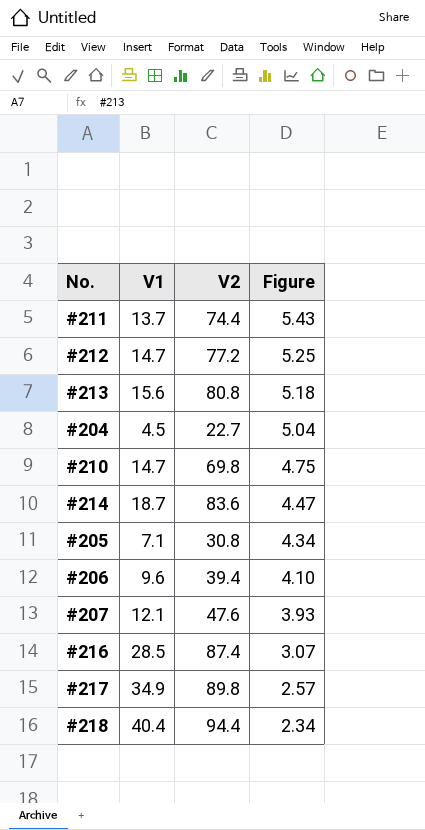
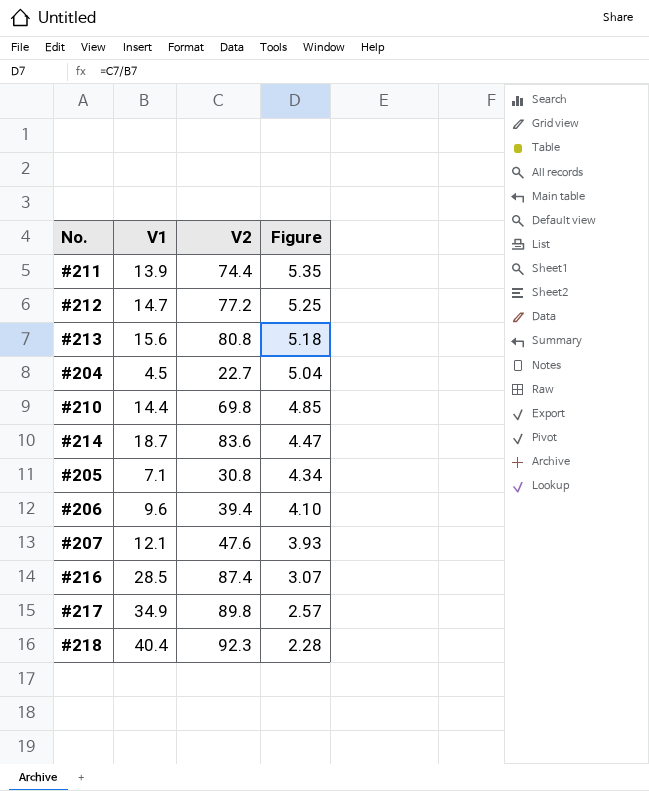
#211 | V1: 13.7 -> 13.9
#211 | Figure: 5.43 -> 5.35
#210 | V1: 14.7 -> 14.4
#210 | Figure: 4.75 -> 4.85
#218 | V2: 94.4 -> 92.3
#218 | Figure: 2.34 -> 2.28

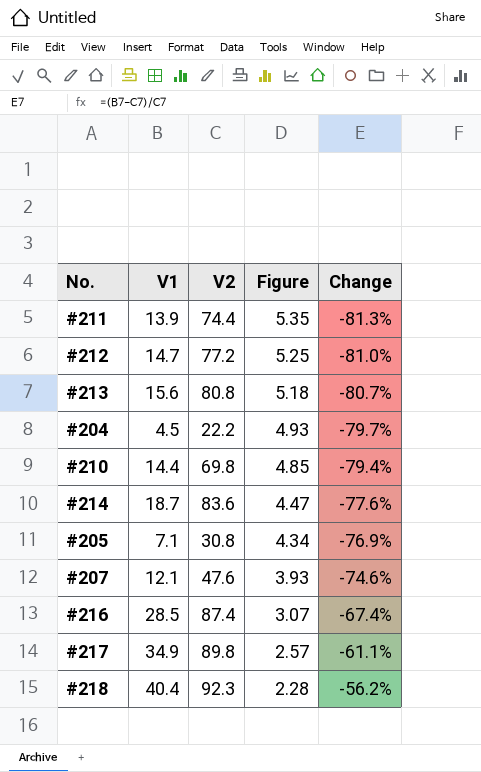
column Change | formula: none -> ([V1] - [V2]) / [V2]
row #206: 9.6 | 39.4 | 4.10 -> none
#204 | V2: 22.7 -> 22.2
#204 | Figure: 5.04 -> 4.93

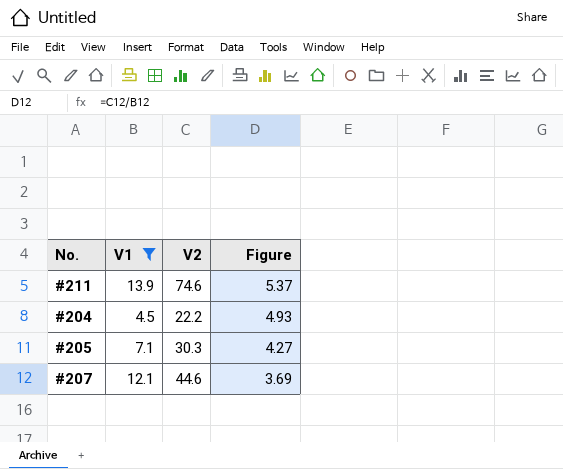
filter: none -> V1 <= 13.9
column Change | formula: ([V1] - [V2]) / [V2] -> none
#211 | V2: 74.4 -> 74.6
#211 | Figure: 5.35 -> 5.37
#205 | V2: 30.8 -> 30.3
#205 | Figure: 4.34 -> 4.27
#207 | V2: 47.6 -> 44.6
#207 | Figure: 3.93 -> 3.69

